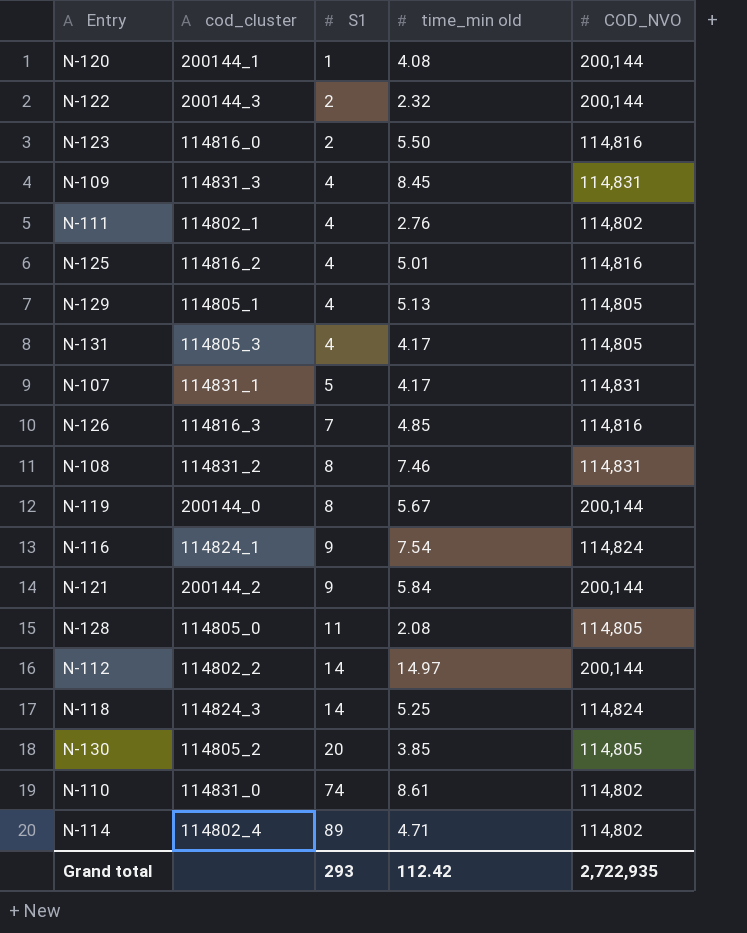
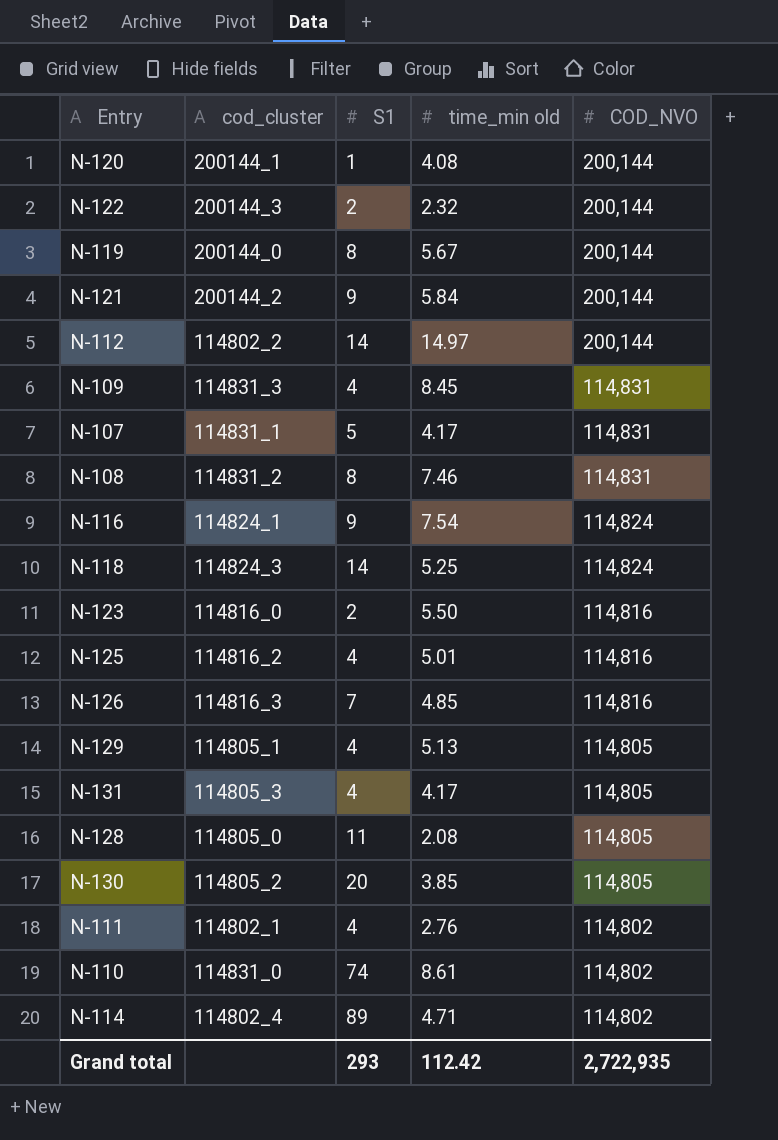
row order: S1 ascending -> COD_NVO descending

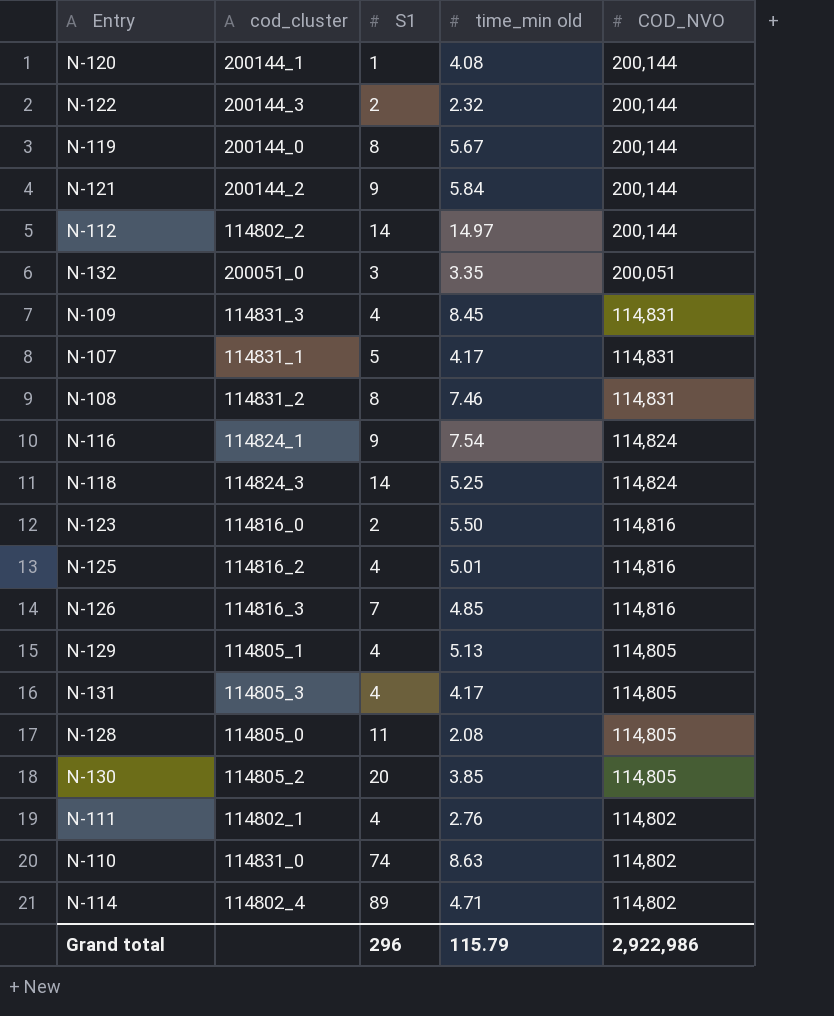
row N-132: none -> 200051_0 | 3 | 3.35 | 200,051
N-110 | time_min old: 8.61 -> 8.63
Grand total | S1: 293 -> 296
Grand total | time_min old: 112.42 -> 115.79
Grand total | COD_NVO: 2,722,935 -> 2,922,986

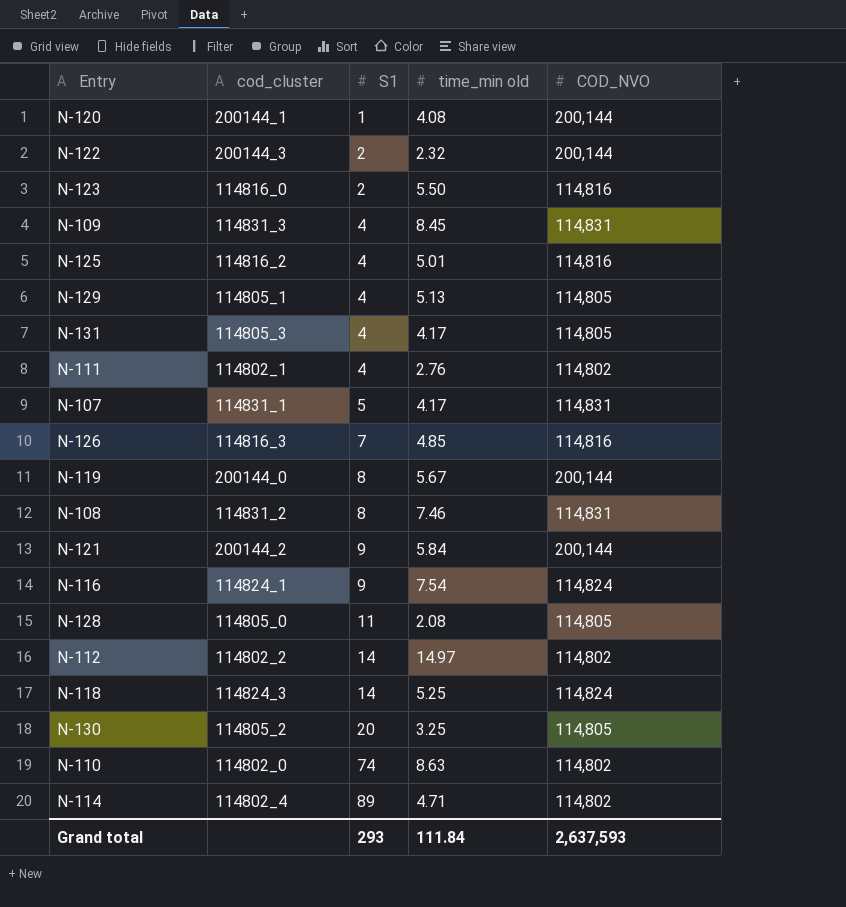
row order: COD_NVO descending -> S1 ascending
row N-132: 200051_0 | 3 | 3.35 | 200,051 -> none
N-112 | COD_NVO: 200,144 -> 114,802
N-130 | time_min old: 3.85 -> 3.25
N-110 | cod_cluster: 114831_0 -> 114802_0
Grand total | S1: 296 -> 293
Grand total | time_min old: 115.79 -> 111.84
Grand total | COD_NVO: 2,922,986 -> 2,637,593

